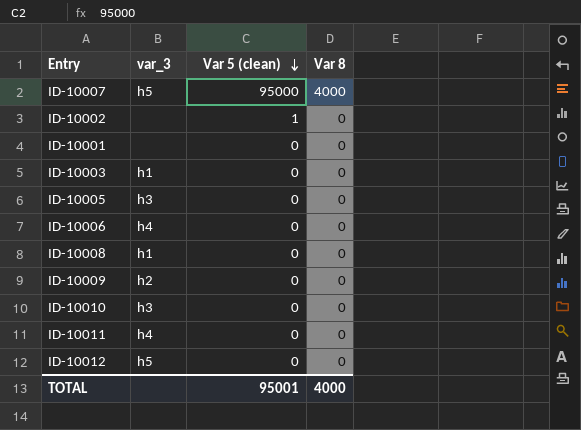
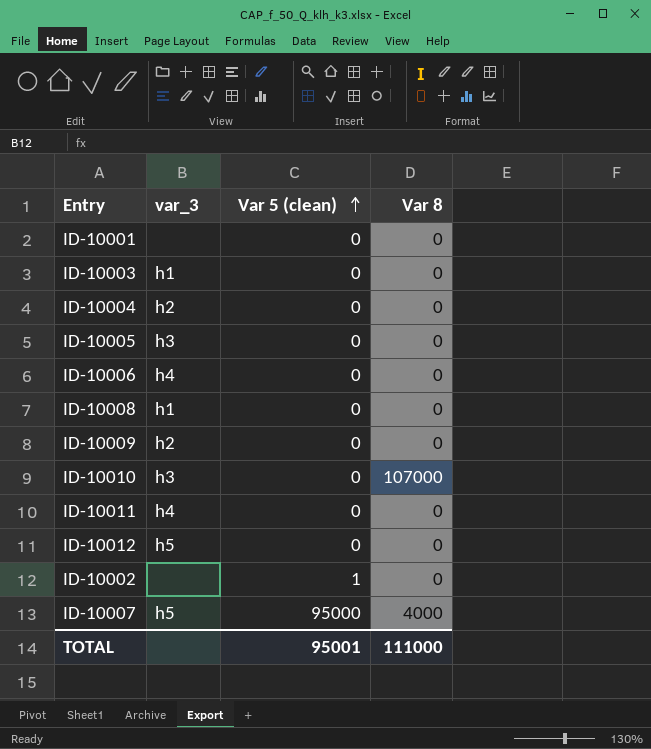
row order: Var 5 (clean) descending -> Var 5 (clean) ascending
row ID-10004: none -> h2 | 0 | 0
ID-10010 | Var 8: 0 -> 107000
TOTAL | Var 8: 4000 -> 111000

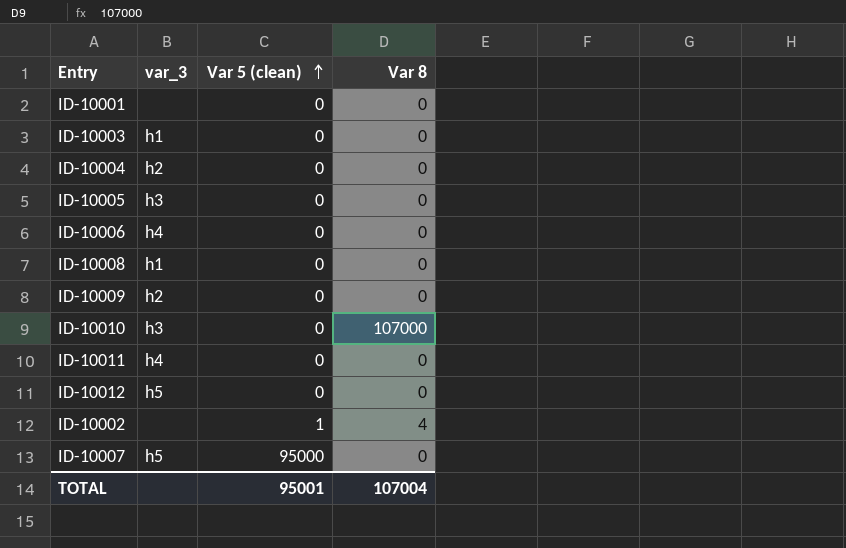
ID-10002 | Var 8: 0 -> 4
ID-10007 | Var 8: 4000 -> 0
TOTAL | Var 8: 111000 -> 107004

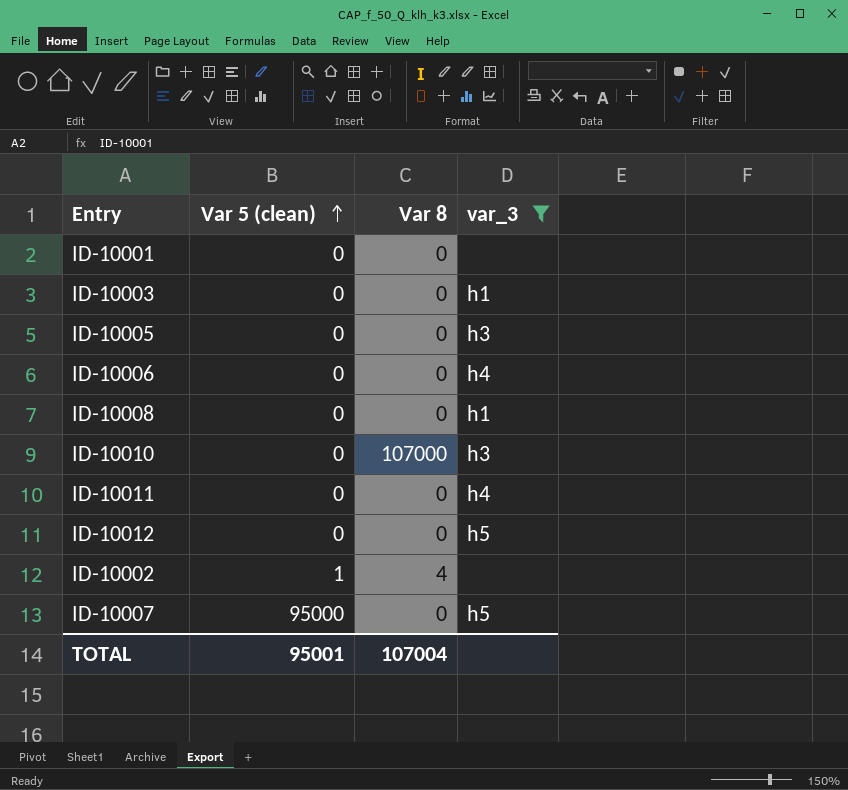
filter: none -> var_3 != h2
column var_3 | position: 2 -> 4

